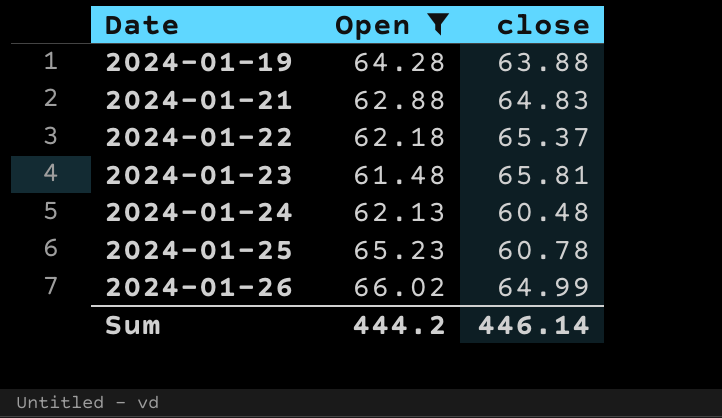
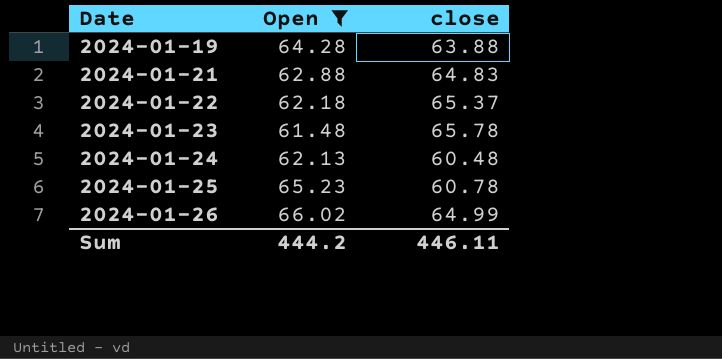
2024-01-23 | close: 65.81 -> 65.78
Sum | close: 446.14 -> 446.11

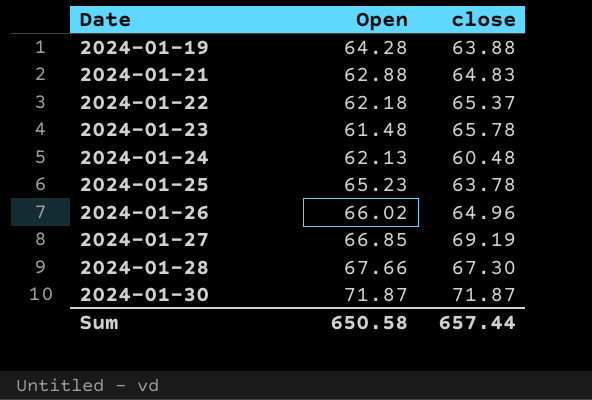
filter: Open <= 66.02 -> none
2024-01-25 | close: 60.78 -> 63.78
2024-01-26 | close: 64.99 -> 64.96
Sum | Open: 444.2 -> 650.58
Sum | close: 446.11 -> 657.44

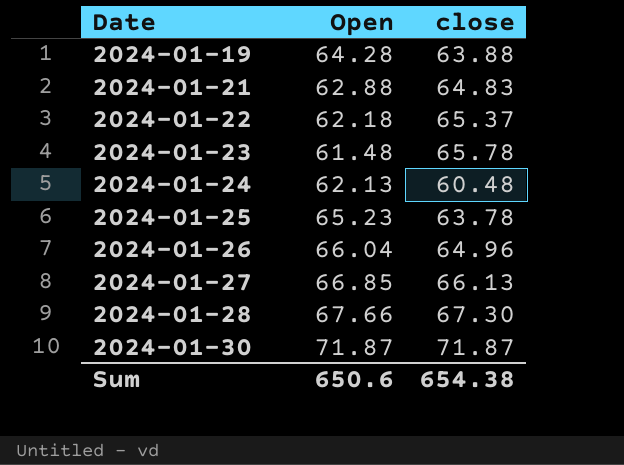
2024-01-26 | Open: 66.02 -> 66.04
2024-01-27 | close: 69.19 -> 66.13
Sum | Open: 650.58 -> 650.6
Sum | close: 657.44 -> 654.38

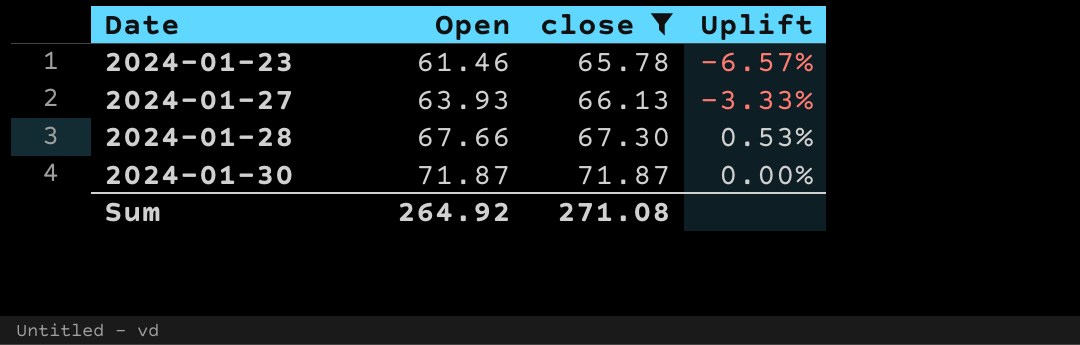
filter: none -> close >= 65.78
column Uplift | formula: none -> ([Open] - [close]) / [close]
2024-01-23 | Open: 61.48 -> 61.46
2024-01-27 | Open: 66.85 -> 63.93
Sum | Open: 650.6 -> 264.92
Sum | close: 654.38 -> 271.08

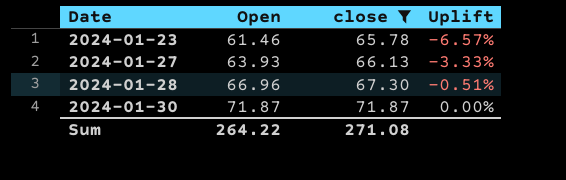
2024-01-28 | Open: 67.66 -> 66.96
2024-01-28 | Uplift: 0.53% -> -0.51%
Sum | Open: 264.92 -> 264.22

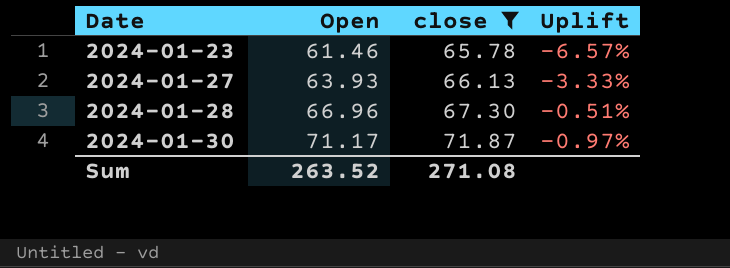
2024-01-30 | Open: 71.87 -> 71.17
2024-01-30 | Uplift: 0.00% -> -0.97%
Sum | Open: 264.22 -> 263.52

